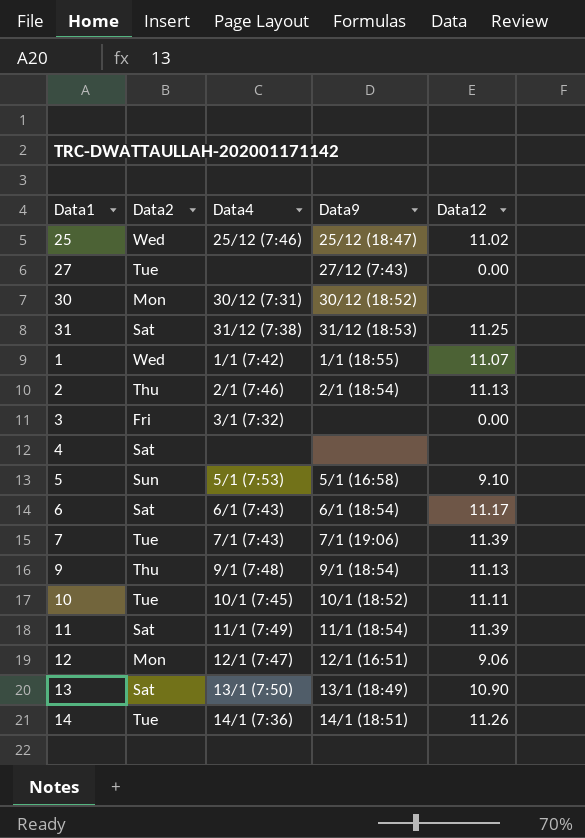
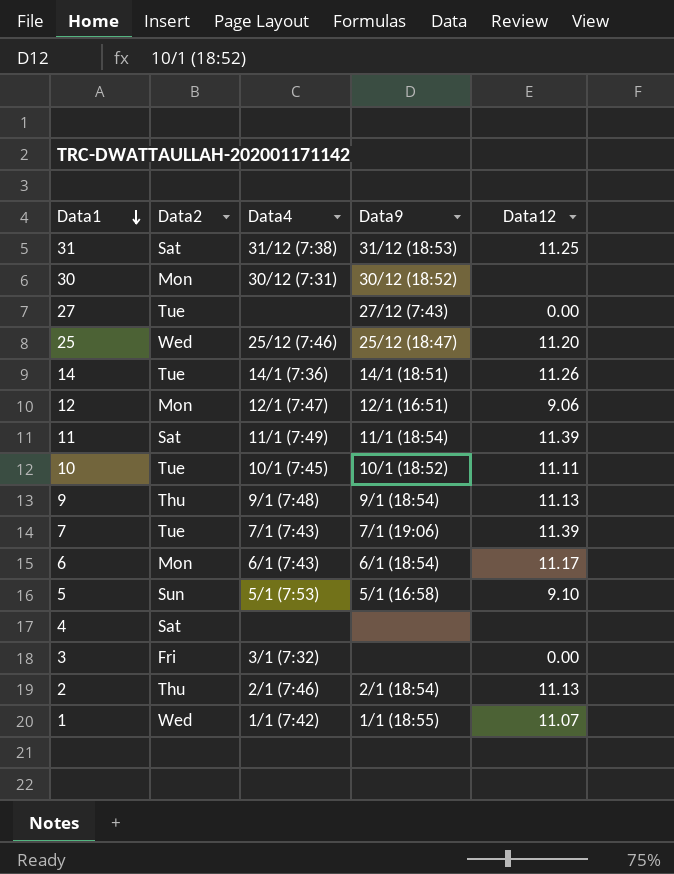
row order: none -> Data1 descending
row 13: Sat | 13/1 (7:50) | 13/1 (18:49) | 10.90 -> none
25 | Data12: 11.02 -> 11.20
6 | Data2: Sat -> Mon

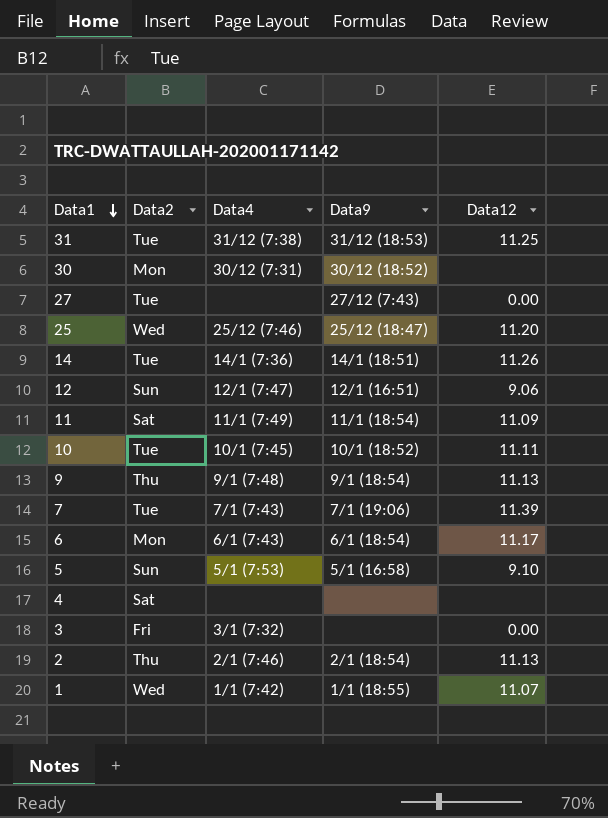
31 | Data2: Sat -> Tue
12 | Data2: Mon -> Sun
11 | Data12: 11.39 -> 11.09

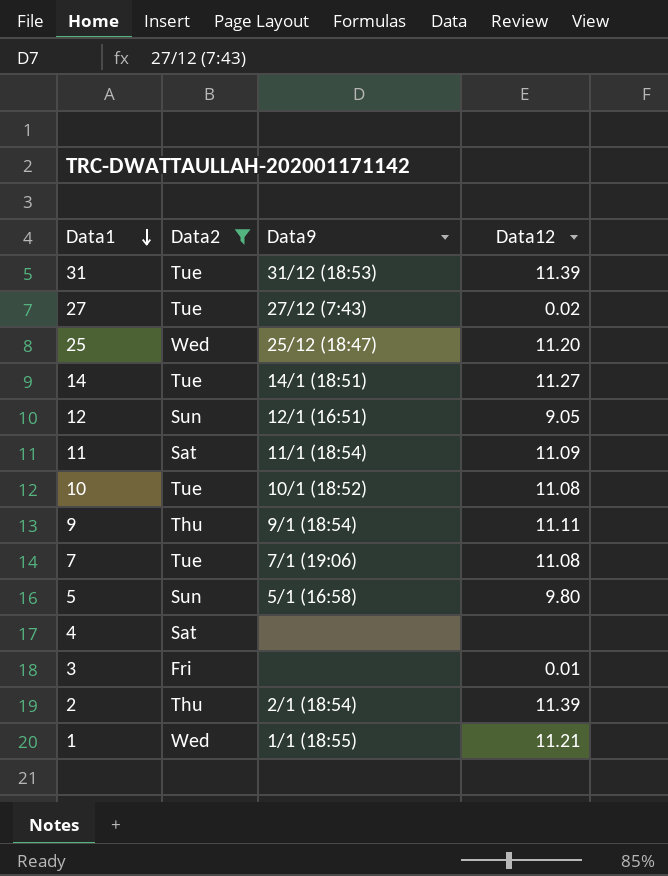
filter: none -> Data2 != Mon
column Data4 | position: 3 -> none
31 | Data12: 11.25 -> 11.39
27 | Data12: 0.00 -> 0.02
14 | Data12: 11.26 -> 11.27
12 | Data12: 9.06 -> 9.05
10 | Data12: 11.11 -> 11.08
9 | Data12: 11.13 -> 11.11
7 | Data12: 11.39 -> 11.08
5 | Data12: 9.10 -> 9.80
3 | Data12: 0.00 -> 0.01
2 | Data12: 11.13 -> 11.39
1 | Data12: 11.07 -> 11.21

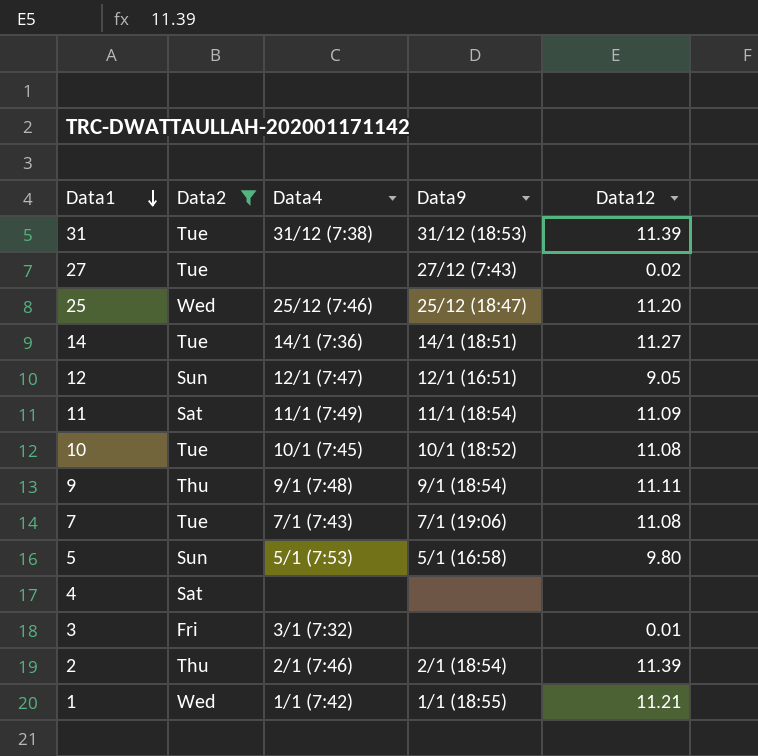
column Data4 | position: none -> 3

